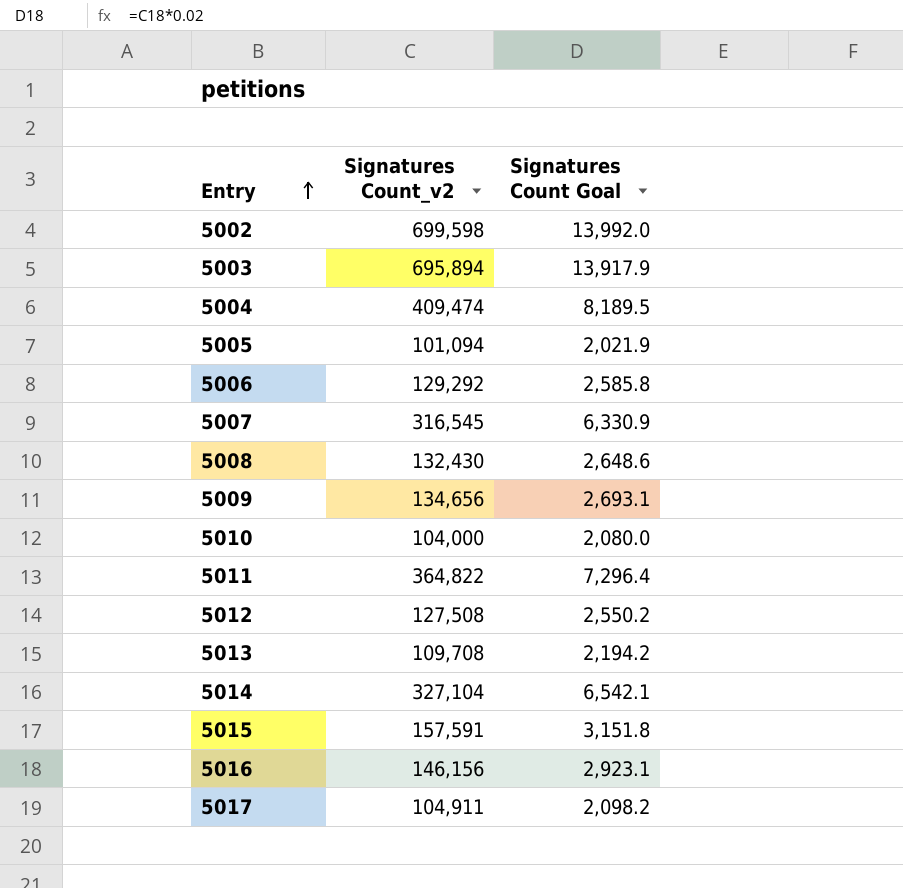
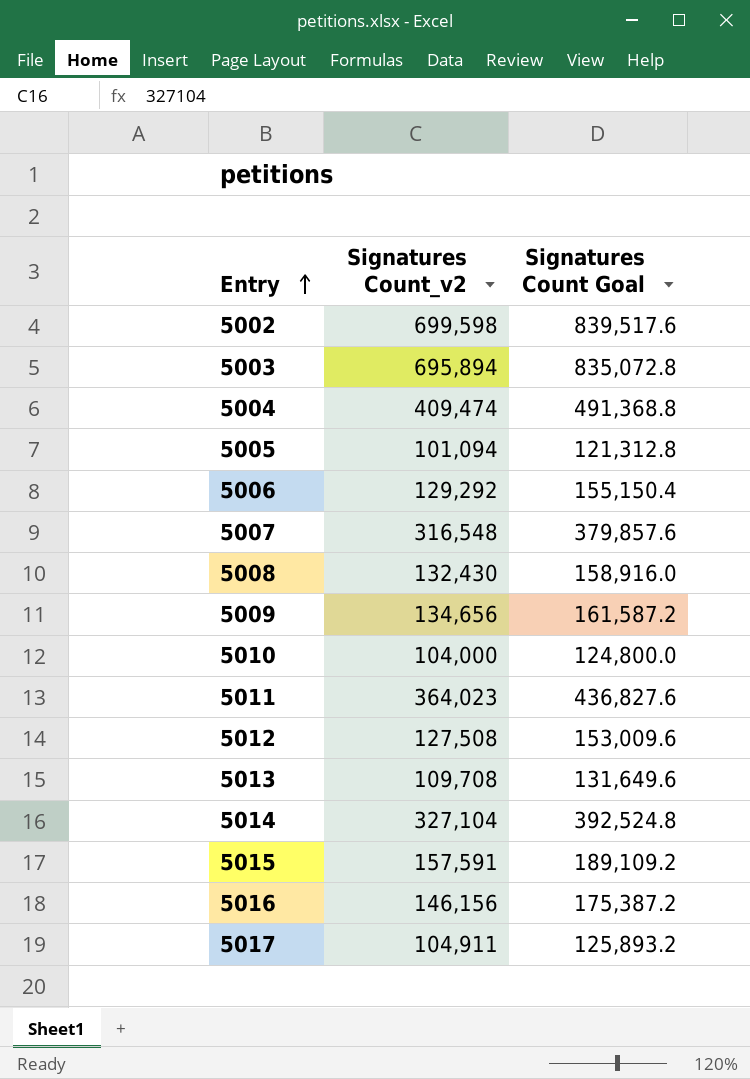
column Signatures Count Goal | formula: [Signatures Count_v2] * 0.02 -> [Signatures Count_v2] * 1.2
5007 | Signatures Count_v2: 316,545 -> 316,548
5011 | Signatures Count_v2: 364,822 -> 364,023

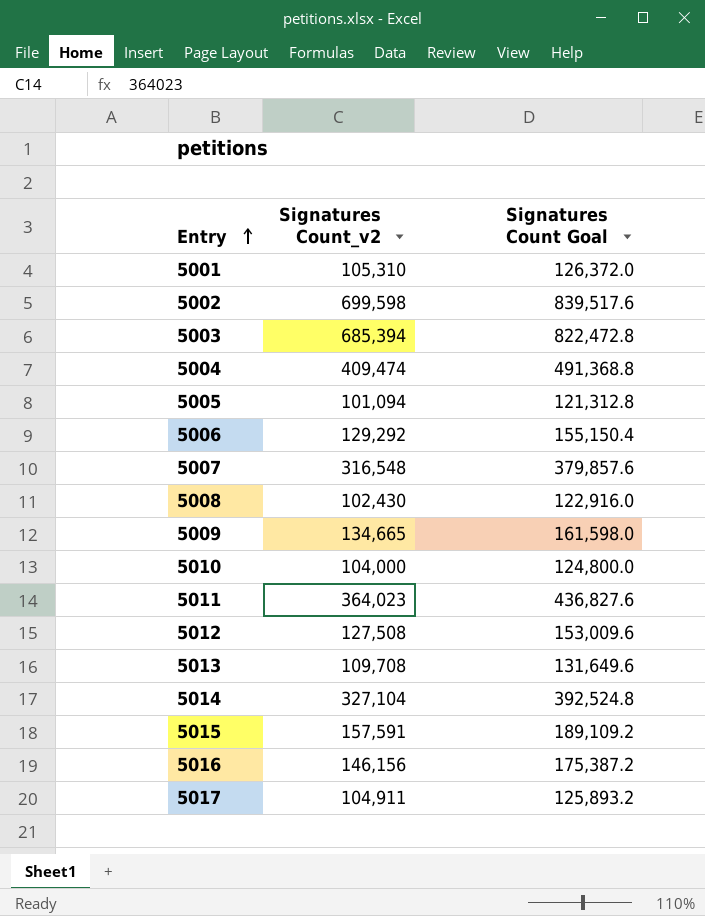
row 5001: none -> 105,310 | 126,372.0
5003 | Signatures Count_v2: 695,894 -> 685,394
5003 | Signatures Count Goal: 835,072.8 -> 822,472.8
5008 | Signatures Count_v2: 132,430 -> 102,430
5008 | Signatures Count Goal: 158,916.0 -> 122,916.0
5009 | Signatures Count_v2: 134,656 -> 134,665
5009 | Signatures Count Goal: 161,587.2 -> 161,598.0

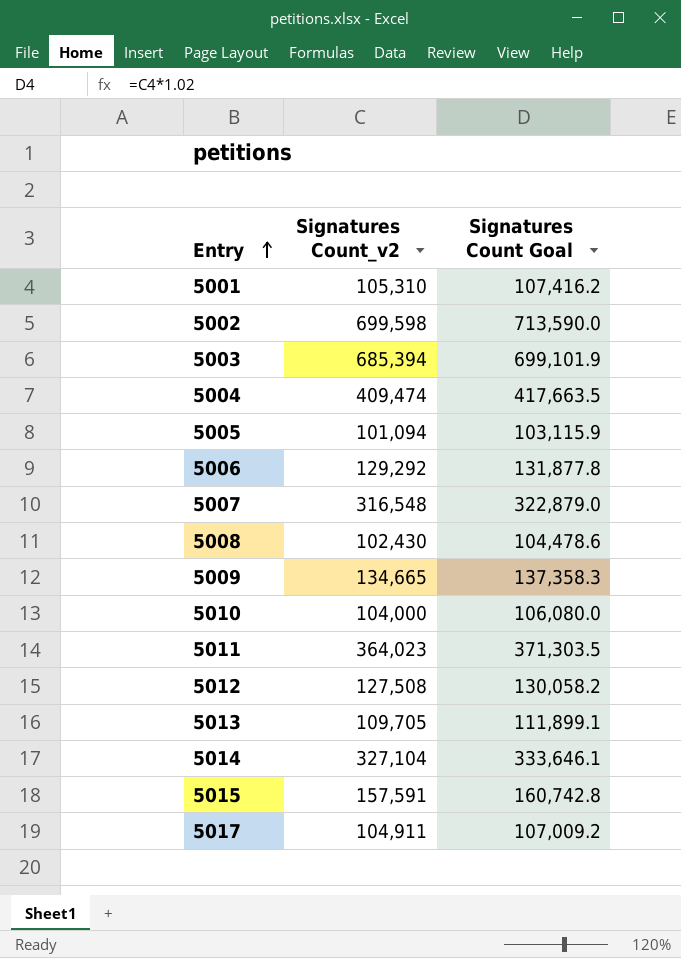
column Signatures Count Goal | formula: [Signatures Count_v2] * 1.2 -> [Signatures Count_v2] * 1.02
row 5016: 146,156 | 175,387.2 -> none
5013 | Signatures Count_v2: 109,708 -> 109,705

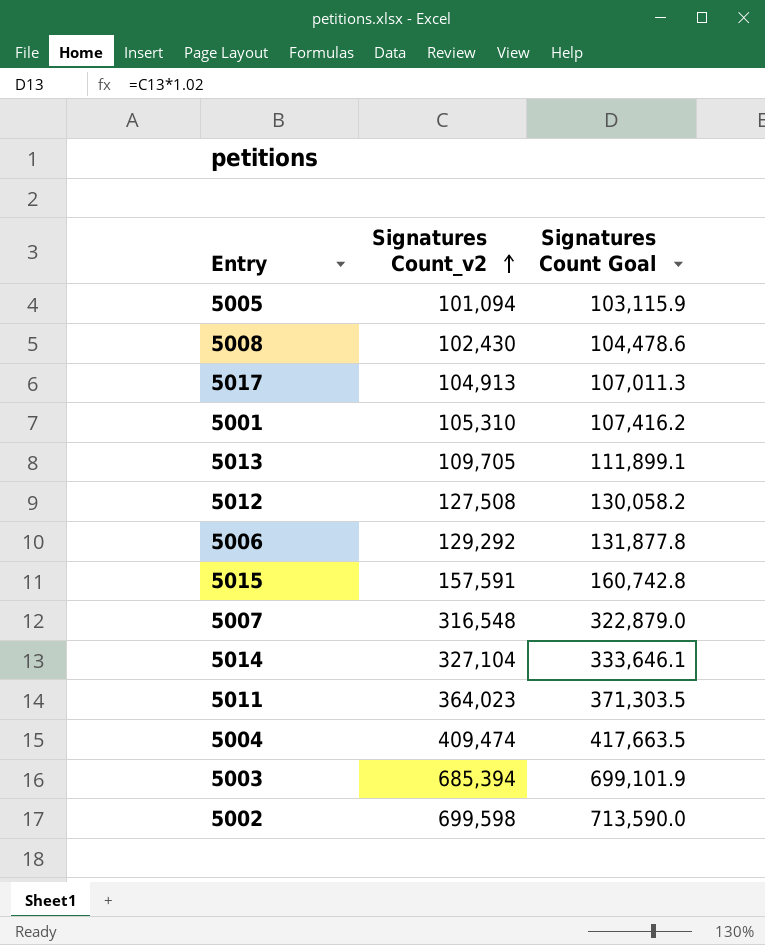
row order: Entry ascending -> Signatures Count_v2 ascending
row 5009: 134,665 | 137,358.3 -> none
row 5010: 104,000 | 106,080.0 -> none
5017 | Signatures Count_v2: 104,911 -> 104,913
5017 | Signatures Count Goal: 107,009.2 -> 107,011.3

